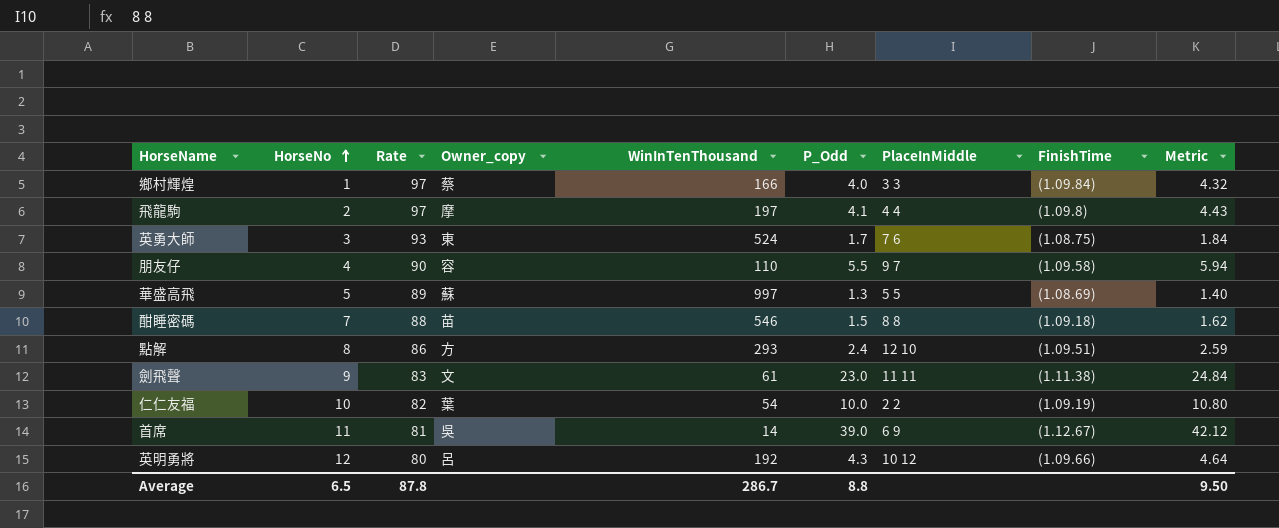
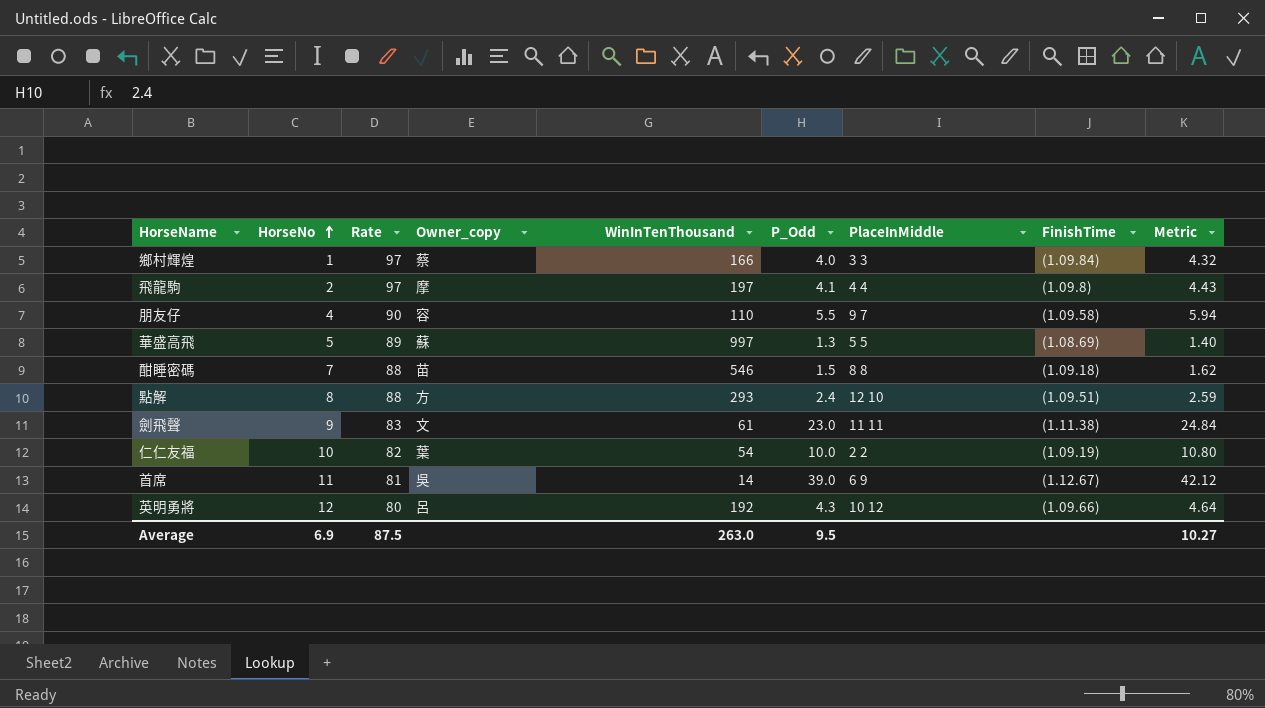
row 英勇大師: 3 | 93 | 東 | 524 | 1.7 | 7 6 | (1.08.75) | 1.84 -> none
點解 | Rate: 86 -> 88
Average | HorseNo: 6.5 -> 6.9
Average | Rate: 87.8 -> 87.5
Average | WinInTenThousand: 286.7 -> 263.0
Average | P_Odd: 8.8 -> 9.5
Average | Metric: 9.50 -> 10.27

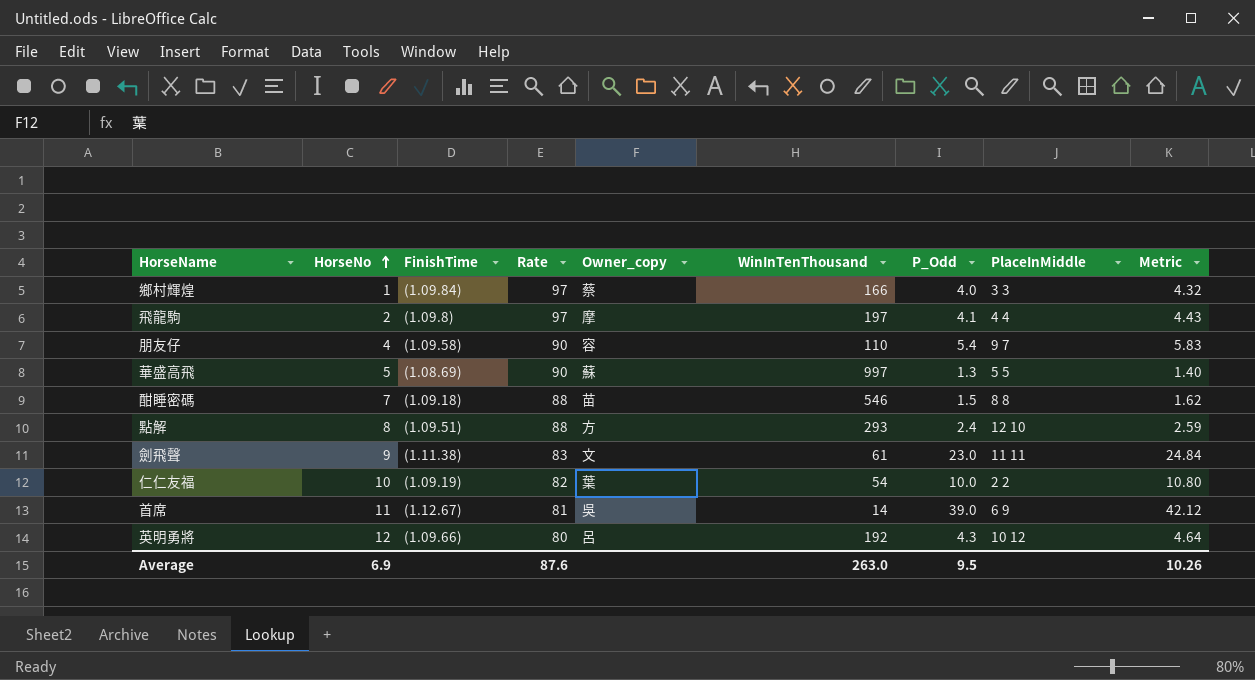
column FinishTime | position: 8 -> 3
朋友仔 | P_Odd: 5.5 -> 5.4
朋友仔 | Metric: 5.94 -> 5.83
華盛高飛 | Rate: 89 -> 90
Average | Rate: 87.5 -> 87.6
Average | Metric: 10.27 -> 10.26

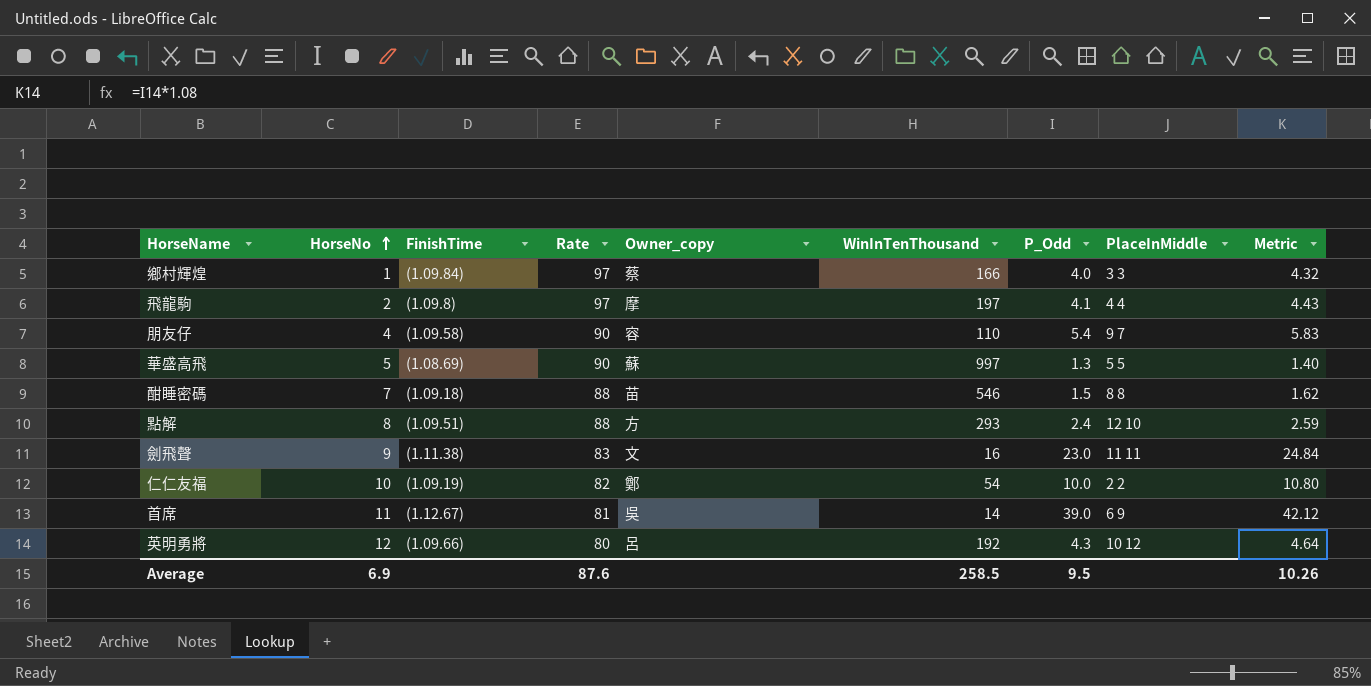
劍飛聲 | WinInTenThousand: 61 -> 16
仁仁友福 | Owner_copy: 葉 -> 鄭
Average | WinInTenThousand: 263.0 -> 258.5

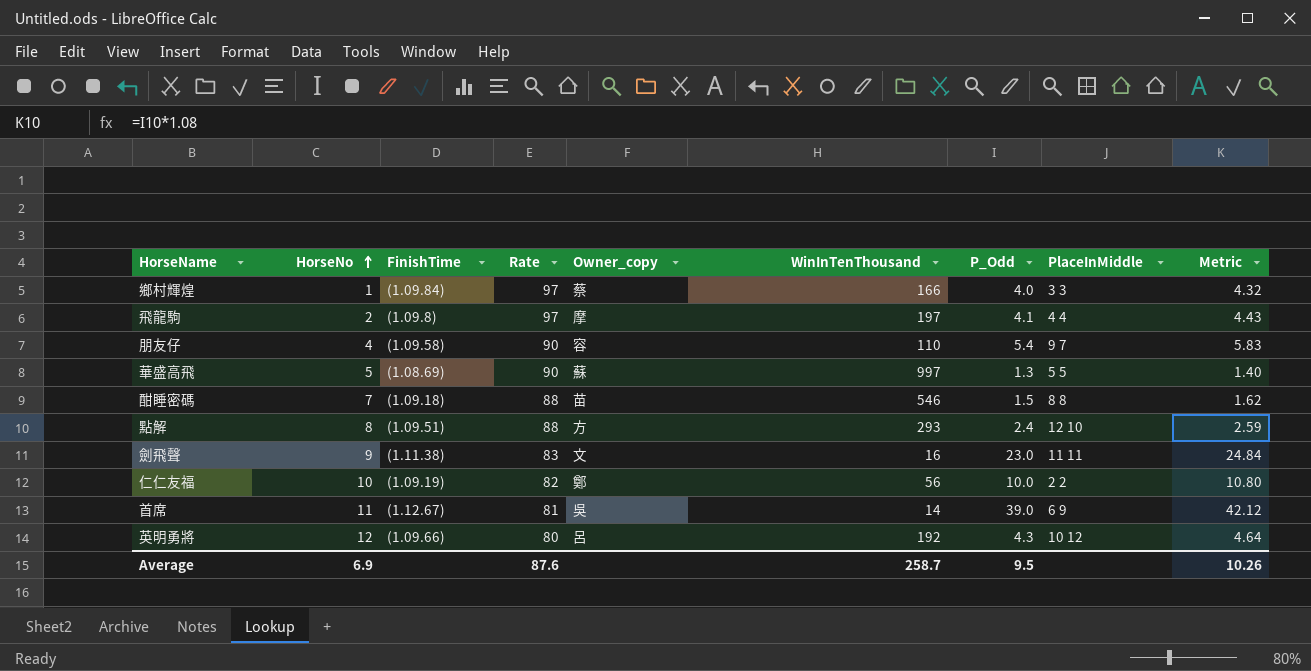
仁仁友福 | WinInTenThousand: 54 -> 56
Average | WinInTenThousand: 258.5 -> 258.7

